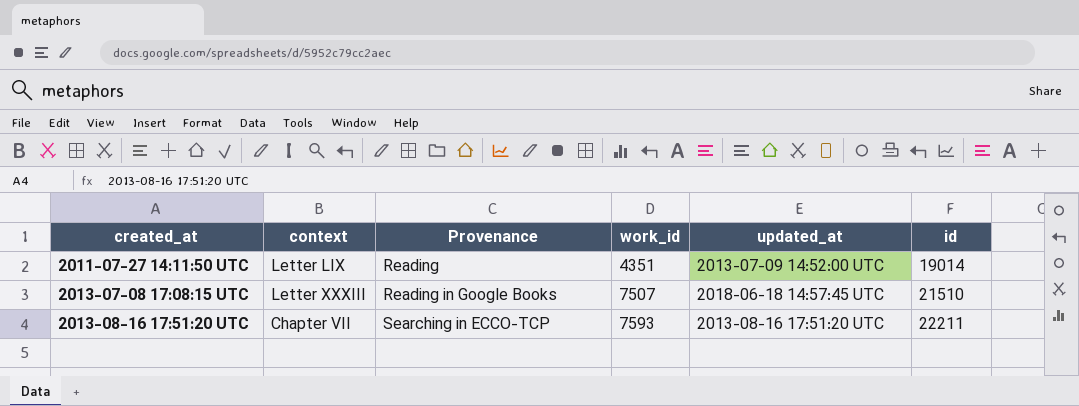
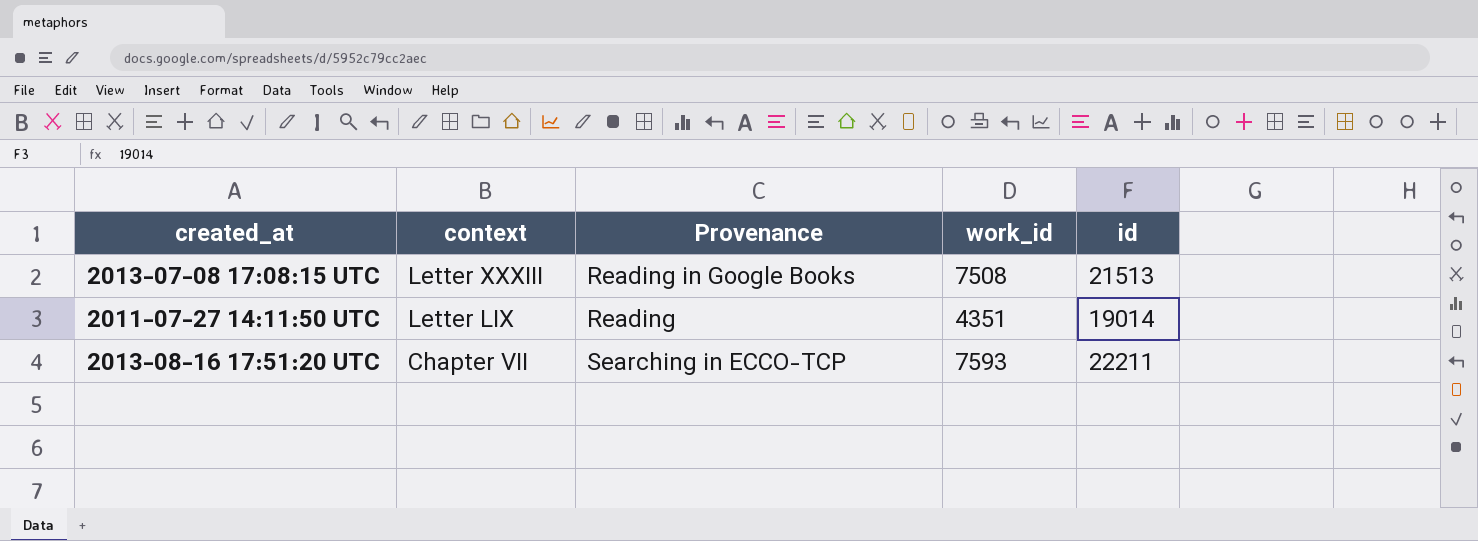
row order: created_at ascending -> context descending
column updated_at | position: 5 -> none
2013-07-08 17:08:15 UTC | work_id: 7507 -> 7508
2013-07-08 17:08:15 UTC | id: 21510 -> 21513

